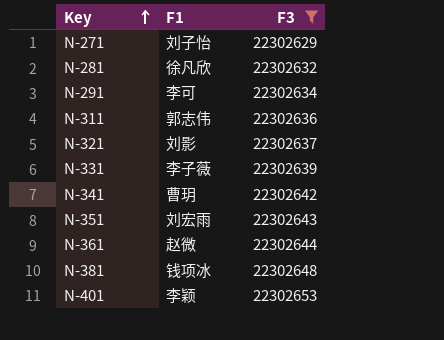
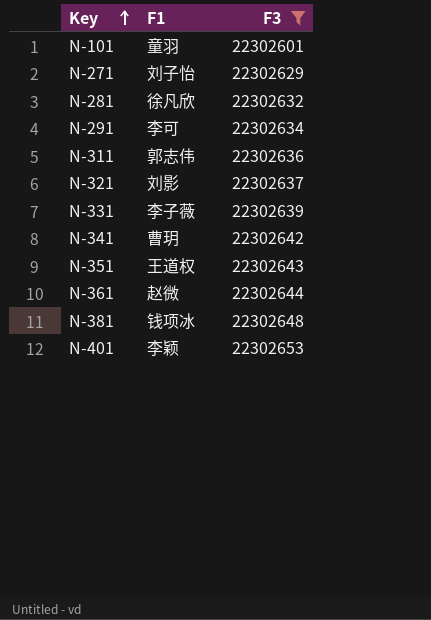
row N-101: none -> 童羽 | 22302601
N-351 | F1: 刘宏雨 -> 王道权

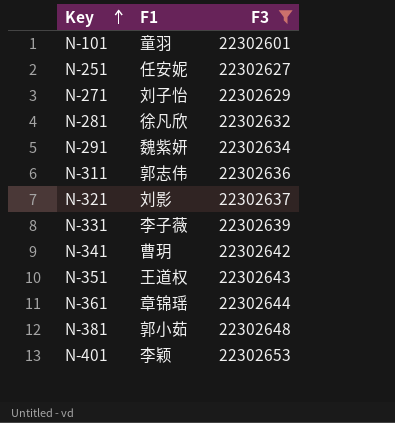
row N-251: none -> 任安妮 | 22302627
N-291 | F1: 李可 -> 魏紫妍
N-361 | F1: 赵微 -> 章锦瑶
N-381 | F1: 钱项冰 -> 郭小茹

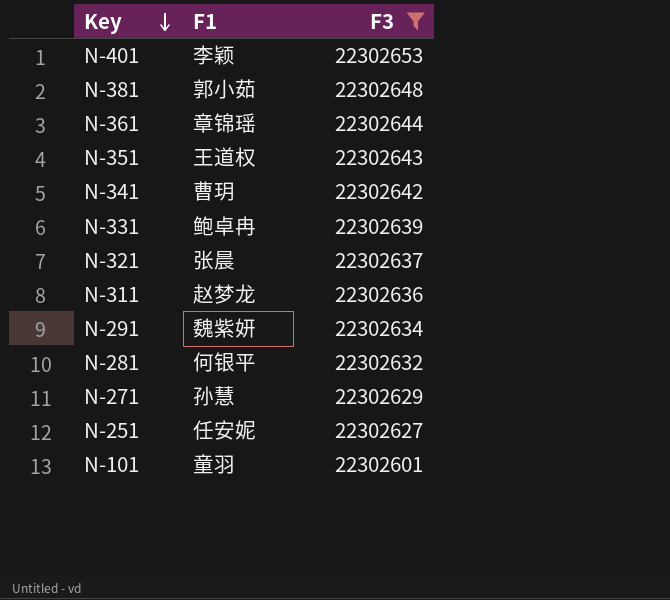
row order: Key ascending -> Key descending
N-331 | F1: 李子薇 -> 鲍卓冉
N-321 | F1: 刘影 -> 张晨
N-311 | F1: 郭志伟 -> 赵梦龙
N-281 | F1: 徐凡欣 -> 何银平
N-271 | F1: 刘子怡 -> 孙慧

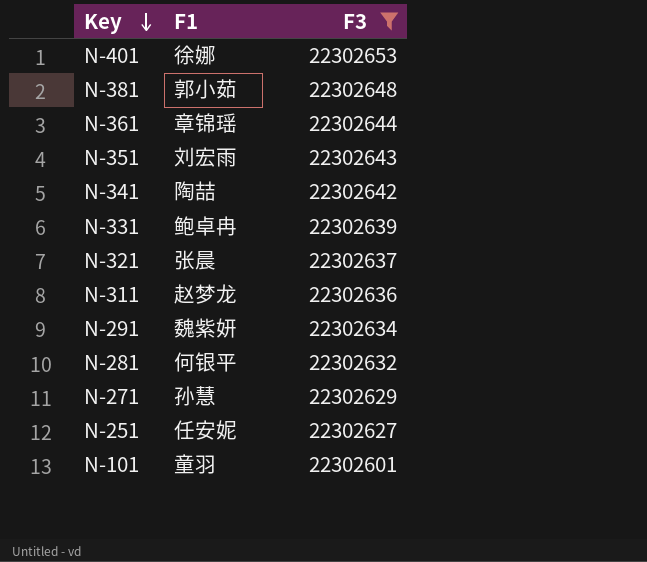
N-401 | F1: 李颖 -> 徐娜
N-351 | F1: 王道权 -> 刘宏雨
N-341 | F1: 曹玥 -> 陶喆

